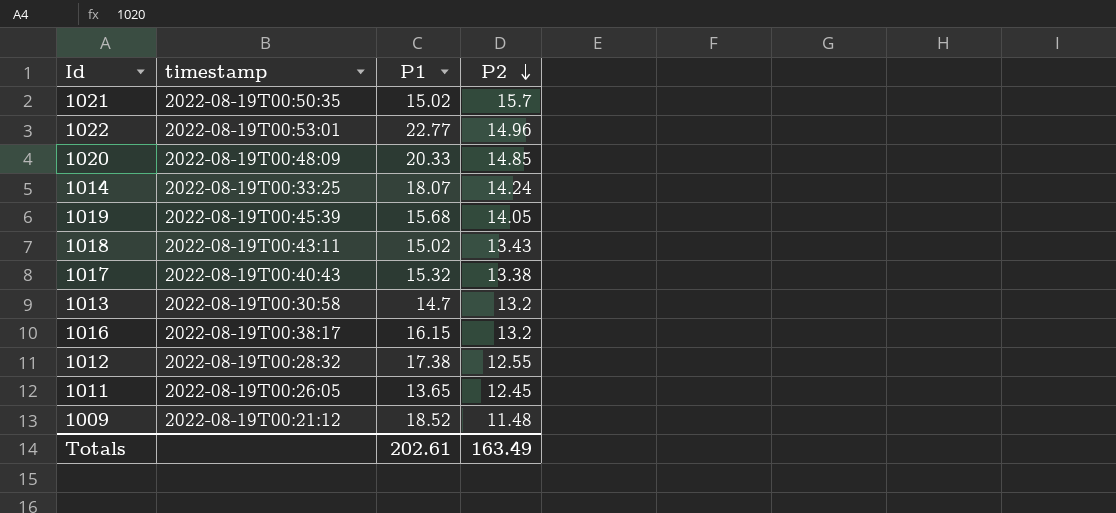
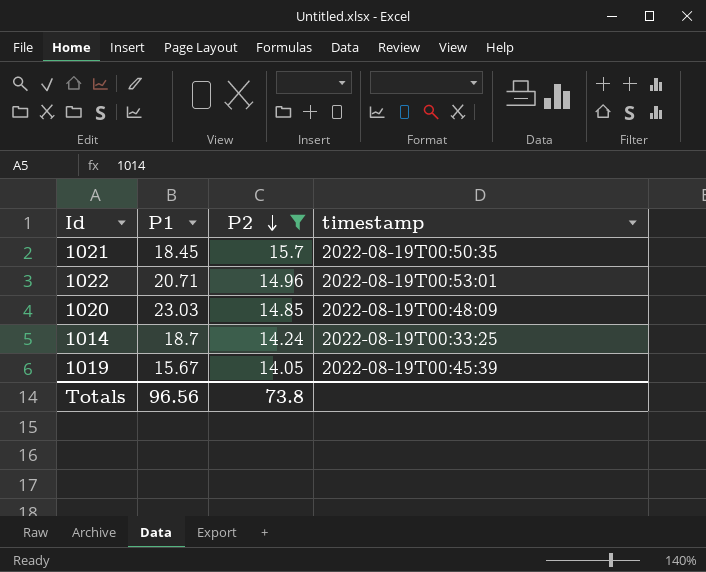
filter: none -> P2 >= 14.05
column timestamp | position: 2 -> 4
1021 | P1: 15.02 -> 18.45
1022 | P1: 22.77 -> 20.71
1020 | P1: 20.33 -> 23.03
1014 | P1: 18.07 -> 18.7
1019 | P1: 15.68 -> 15.67
Totals | P1: 202.61 -> 96.56
Totals | P2: 163.49 -> 73.8

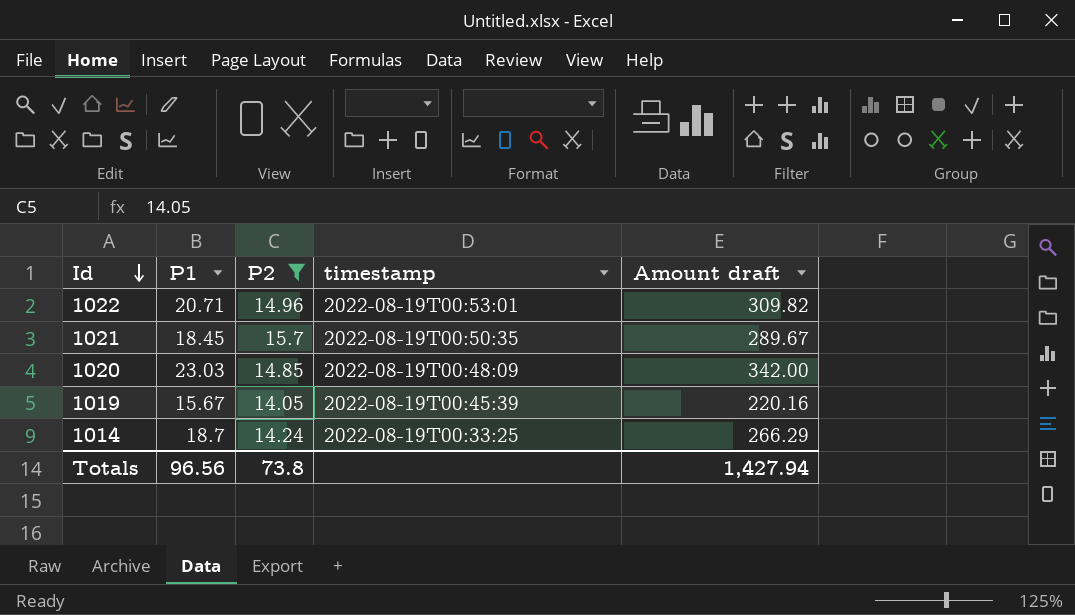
row order: P2 descending -> Id descending
column Amount draft | formula: none -> [P1] * [P2]

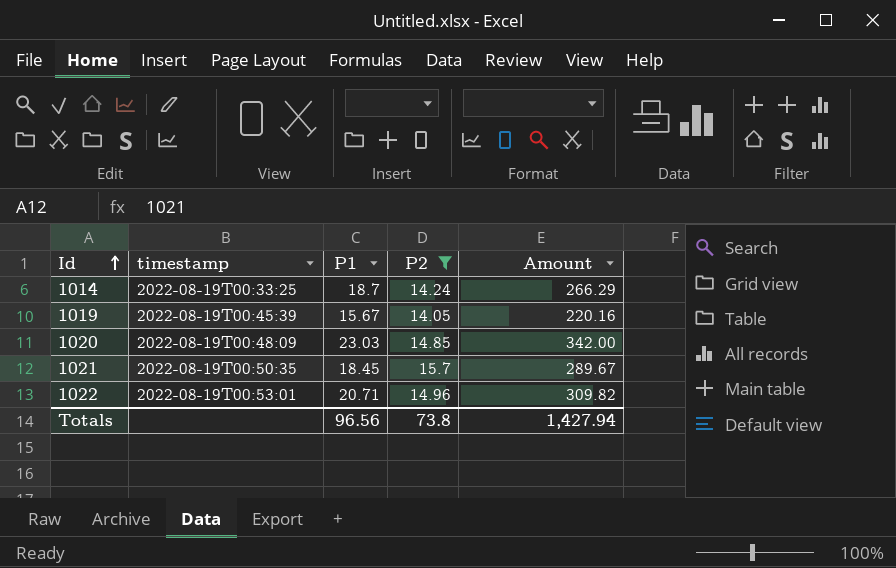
row order: Id descending -> Id ascending
column timestamp | position: 4 -> 2
column name: Amount draft -> Amount

